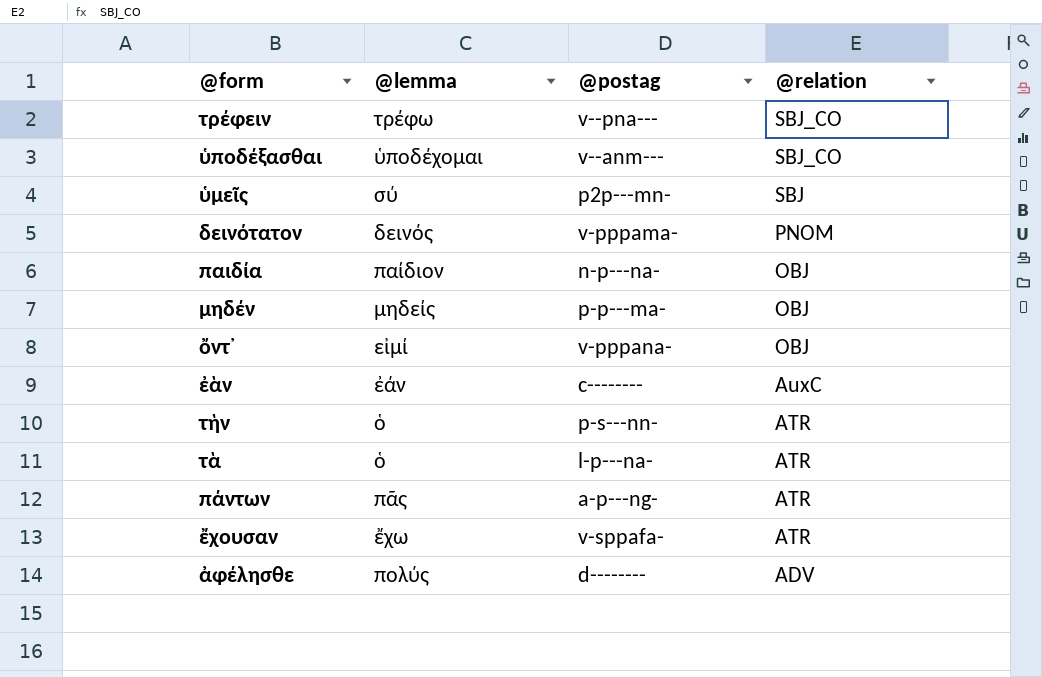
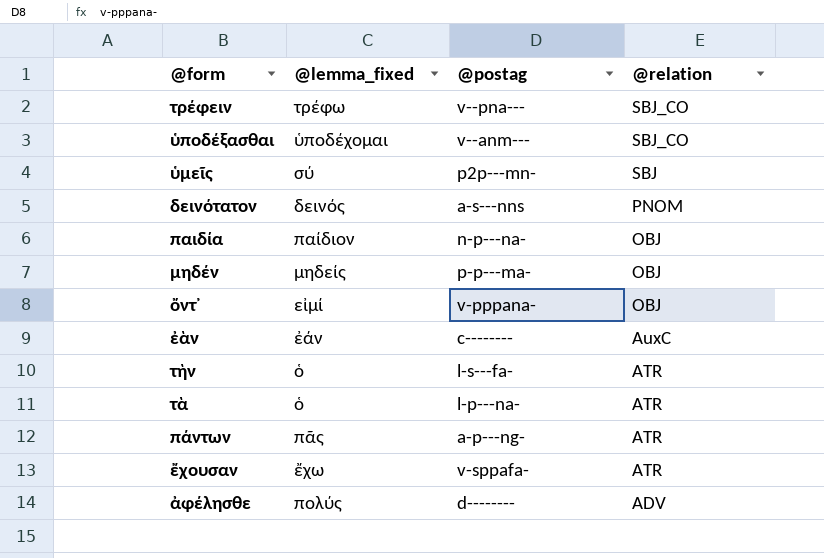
column name: @lemma -> @lemma_fixed
δεινότατον | @postag: v-pppama- -> a-s---nns
τὴν | @postag: p-s---nn- -> l-s---fa-

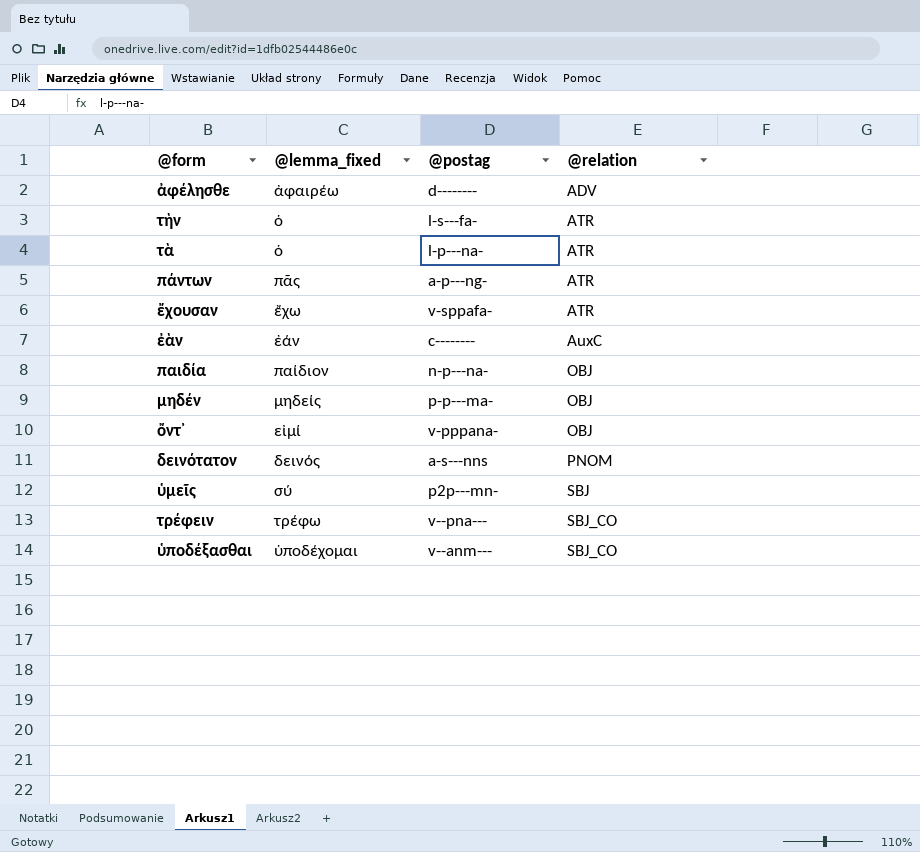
row order: @relation descending -> @relation ascending
ἀφέλησθε | @lemma_fixed: πολύς -> ἀφαιρέω

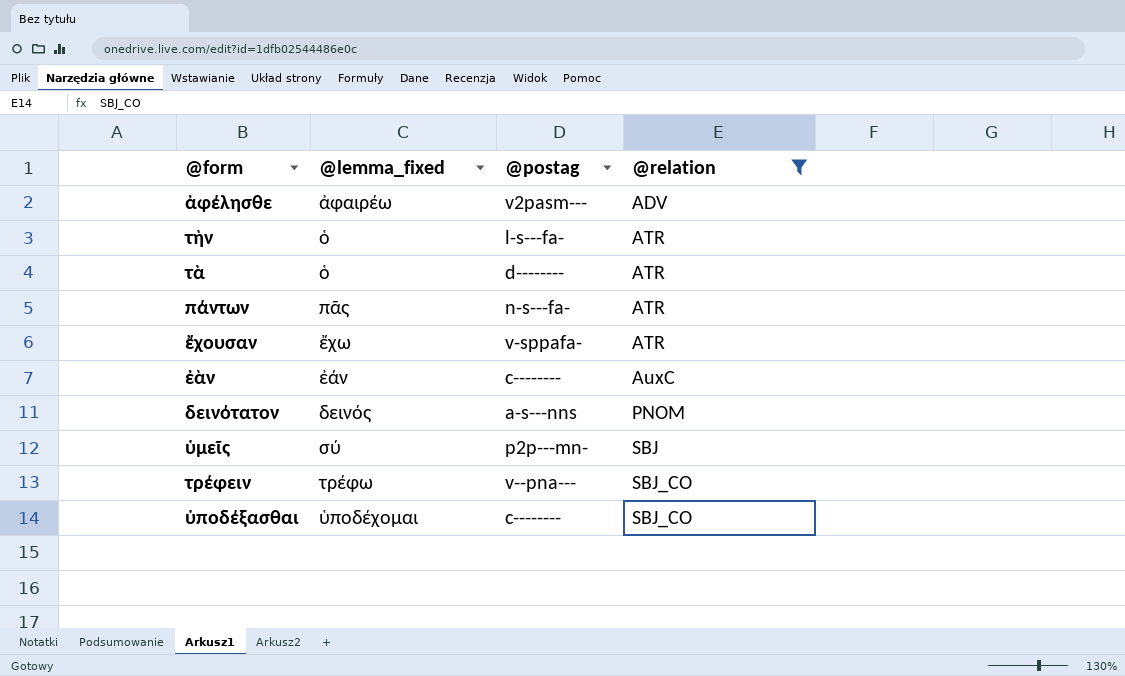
filter: none -> @relation != OBJ
ἀφέλησθε | @postag: d-------- -> v2pasm---
τὰ | @postag: l-p---na- -> d--------
πάντων | @postag: a-p---ng- -> n-s---fa-
ὑποδέξασθαι | @postag: v--anm--- -> c--------

